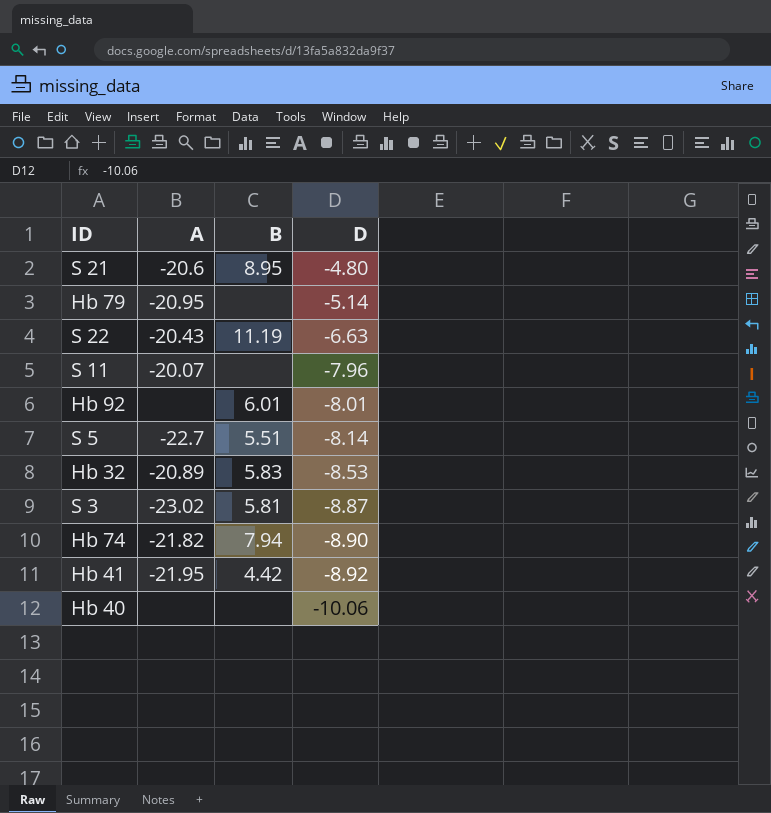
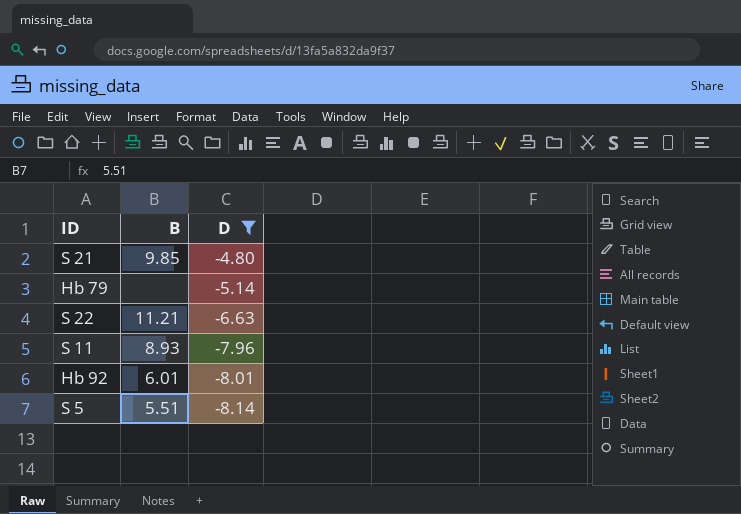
filter: none -> D >= -8.14
column A | position: 2 -> none
S 21 | B: 8.95 -> 9.85
S 22 | B: 11.19 -> 11.21
S 11 | B: none -> 8.93

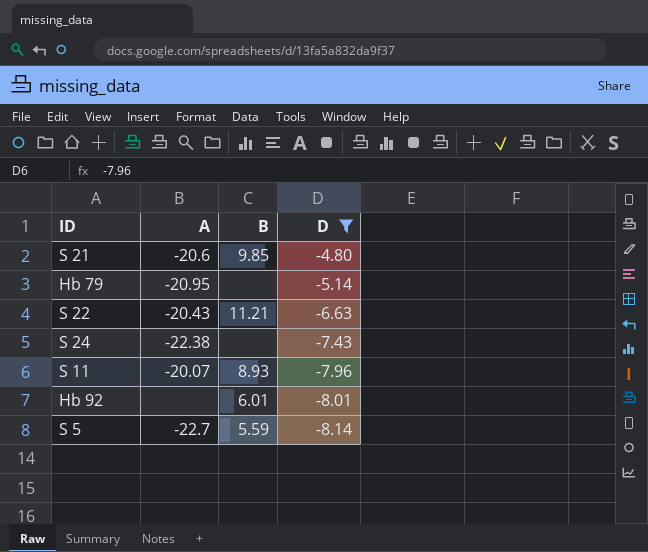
column A | position: none -> 2
row S 24: none -> -22.38 | none | -7.43
S 5 | B: 5.51 -> 5.59

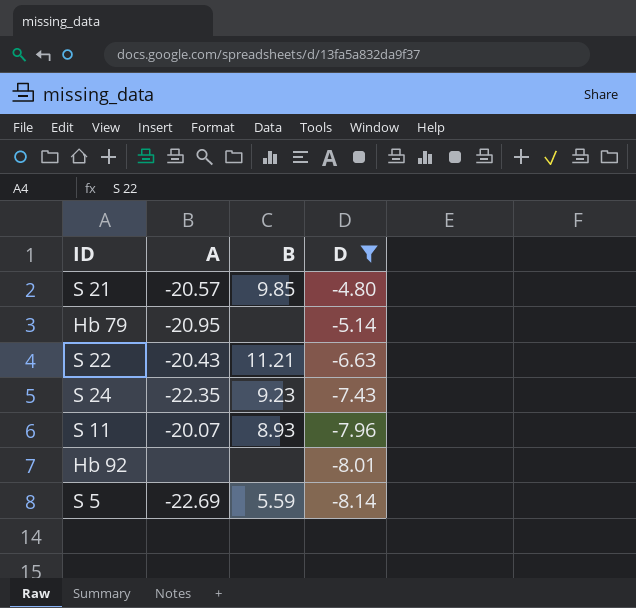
S 21 | A: -20.6 -> -20.57
S 24 | A: -22.38 -> -22.35
S 24 | B: none -> 9.23
Hb 92 | B: 6.01 -> none
S 5 | A: -22.7 -> -22.69

